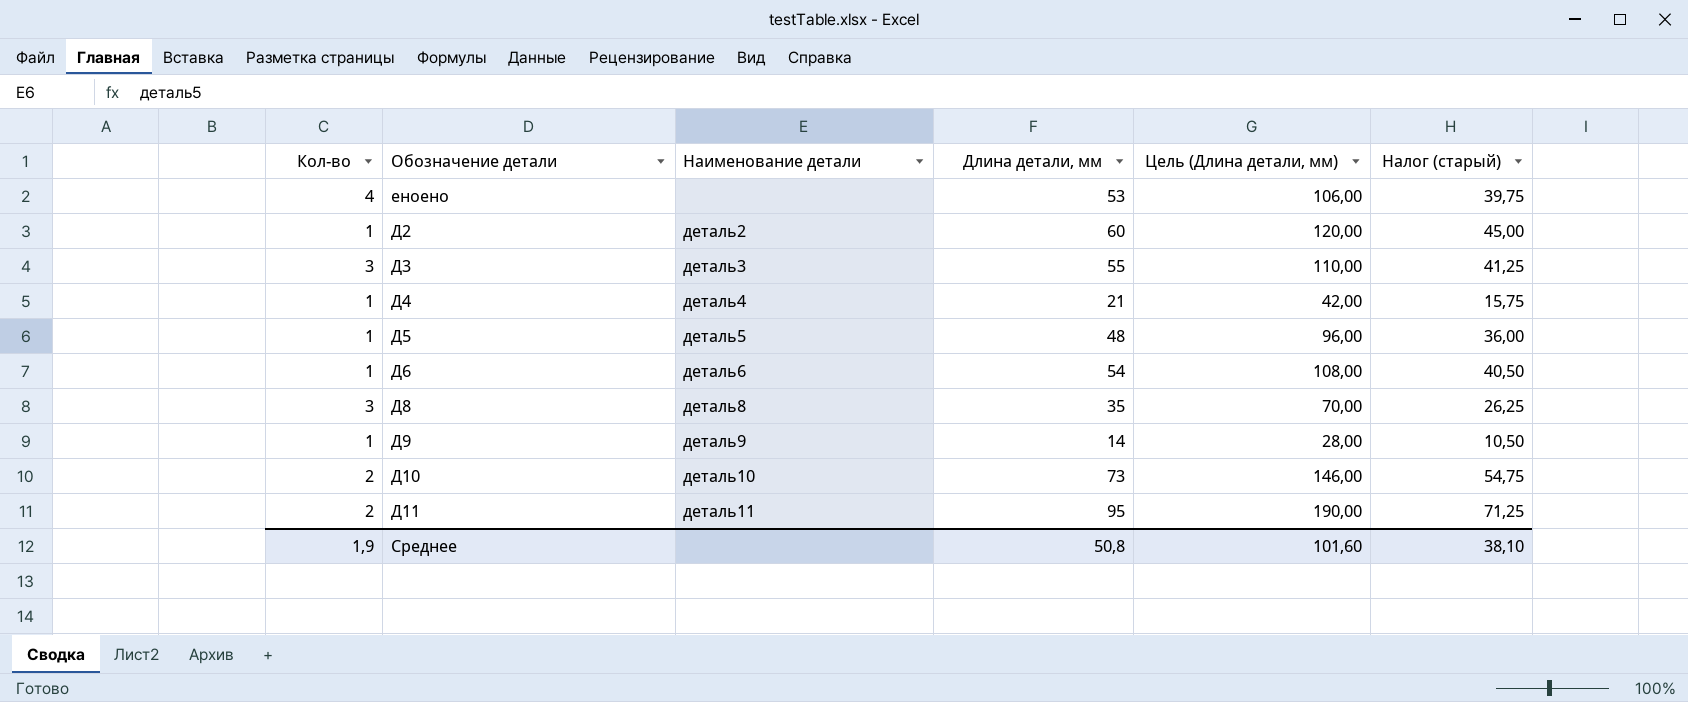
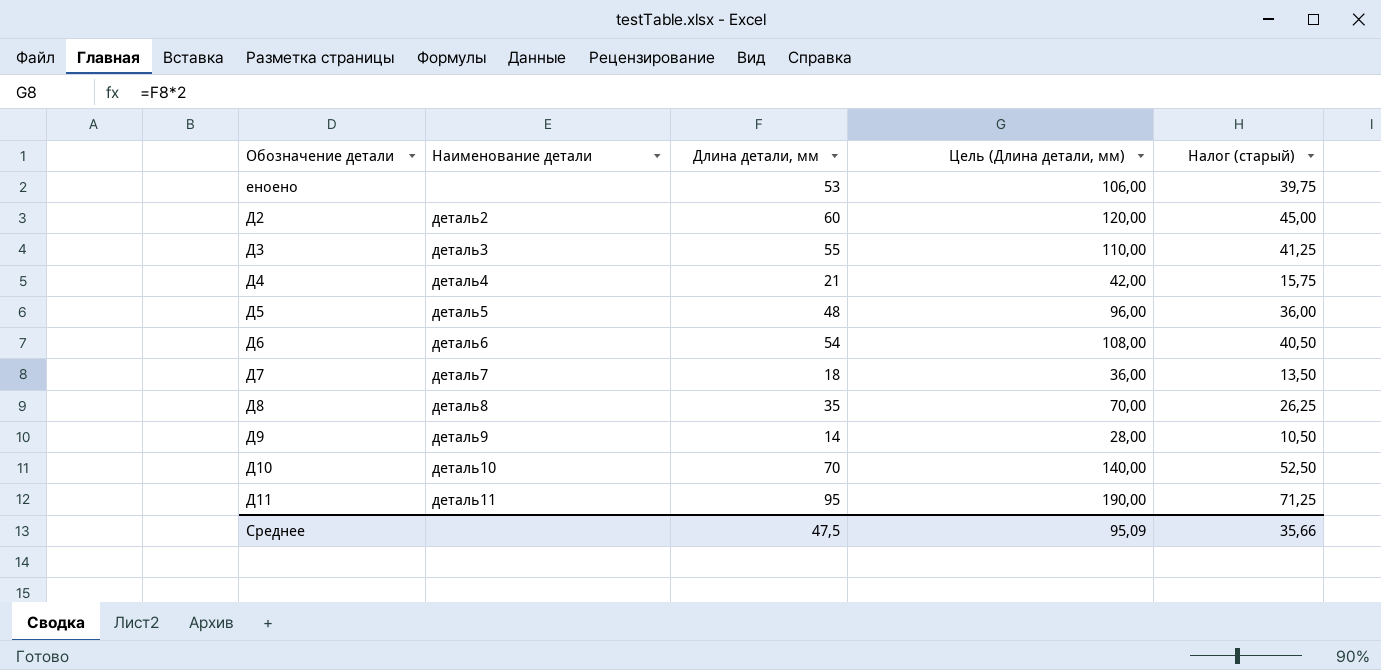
column Кол-во | position: 1 -> none
row Д7: none -> деталь7 | 18 | 36,00 | 13,50
Д10 | Длина детали, мм: 73 -> 70
Д10 | Цель (Длина детали, мм): 146,00 -> 140,00
Д10 | Налог (старый): 54,75 -> 52,50
Среднее | Длина детали, мм: 50,8 -> 47,5
Среднее | Цель (Длина детали, мм): 101,60 -> 95,09
Среднее | Налог (старый): 38,10 -> 35,66

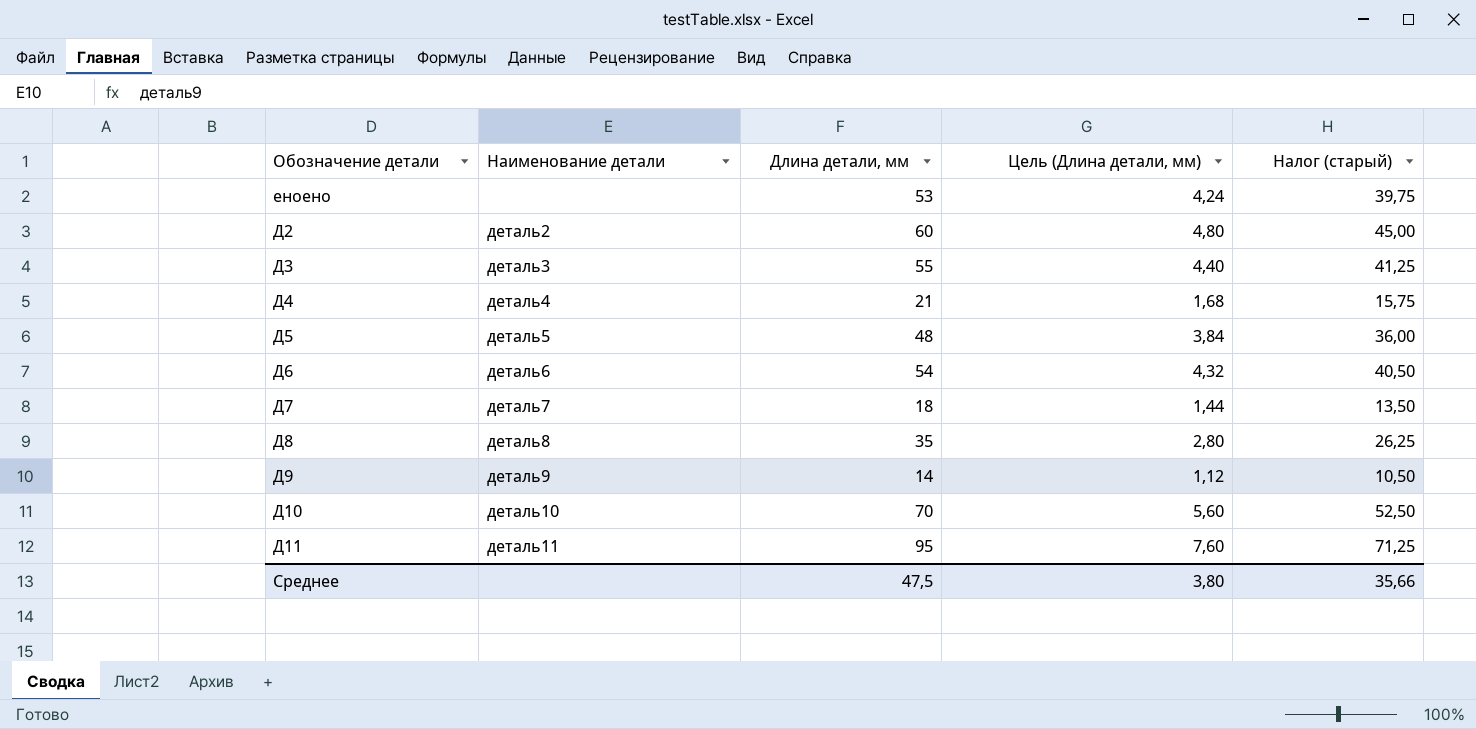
column Цель (Длина детали, мм) | formula: [Длина детали, мм] * 2 -> [Длина детали, мм] * 0,08
Среднее | Цель (Длина детали, мм): 95,09 -> 3,80

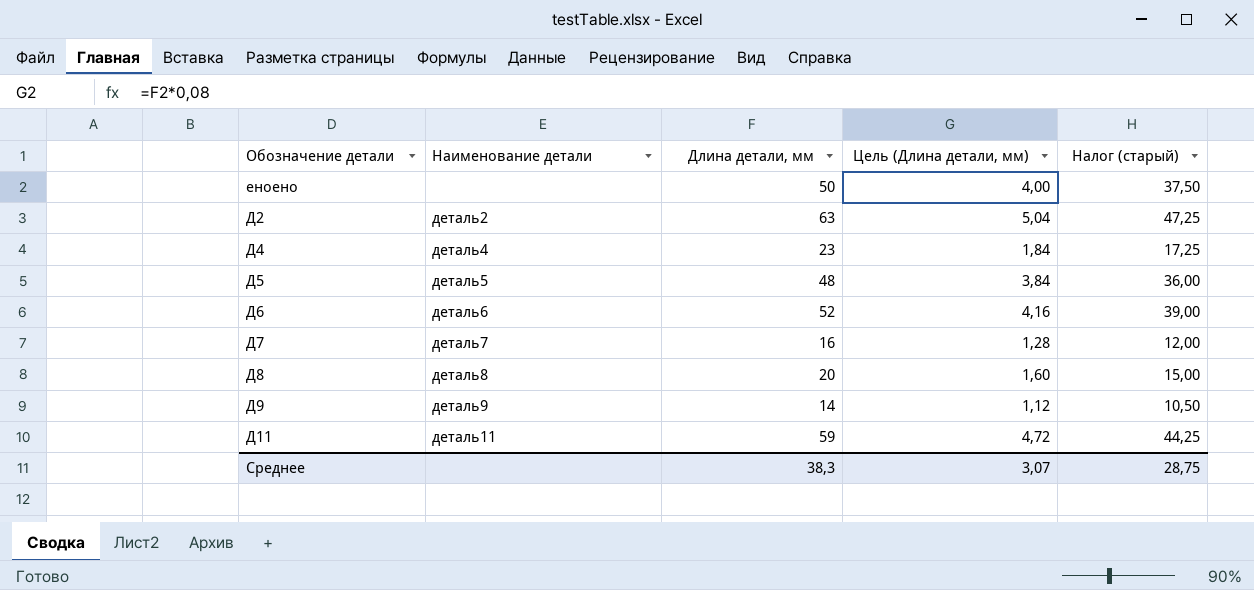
row Д3: деталь3 | 55 | 4,40 | 41,25 -> none
row Д10: деталь10 | 70 | 5,60 | 52,50 -> none
еноено | Длина детали, мм: 53 -> 50
еноено | Цель (Длина детали, мм): 4,24 -> 4,00
еноено | Налог (старый): 39,75 -> 37,50
Д2 | Длина детали, мм: 60 -> 63
Д2 | Цель (Длина детали, мм): 4,80 -> 5,04
Д2 | Налог (старый): 45,00 -> 47,25
Д4 | Длина детали, мм: 21 -> 23
Д4 | Цель (Длина детали, мм): 1,68 -> 1,84
Д4 | Налог (старый): 15,75 -> 17,25
Д6 | Длина детали, мм: 54 -> 52
Д6 | Цель (Длина детали, мм): 4,32 -> 4,16
Д6 | Налог (старый): 40,50 -> 39,00
Д7 | Длина детали, мм: 18 -> 16
Д7 | Цель (Длина детали, мм): 1,44 -> 1,28
Д7 | Налог (старый): 13,50 -> 12,00
Д8 | Длина детали, мм: 35 -> 20
Д8 | Цель (Длина детали, мм): 2,80 -> 1,60
Д8 | Налог (старый): 26,25 -> 15,00
Д11 | Длина детали, мм: 95 -> 59
Д11 | Цель (Длина детали, мм): 7,60 -> 4,72
Д11 | Налог (старый): 71,25 -> 44,25
Среднее | Длина детали, мм: 47,5 -> 38,3
Среднее | Цель (Длина детали, мм): 3,80 -> 3,07
Среднее | Налог (старый): 35,66 -> 28,75

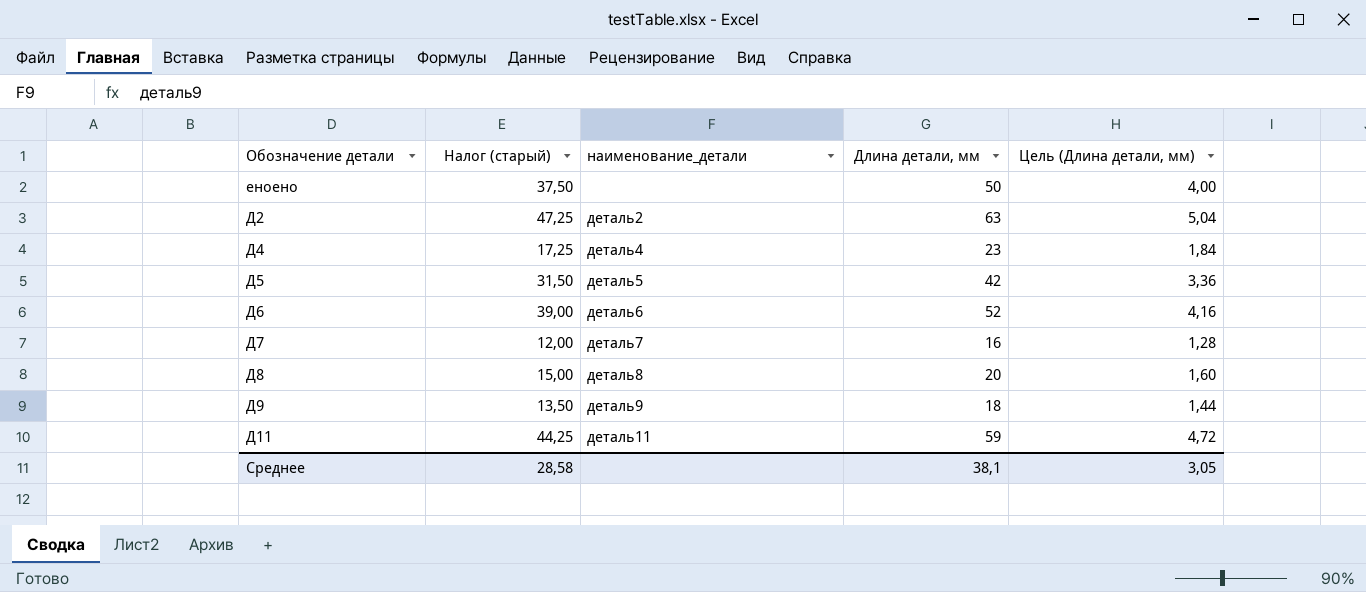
column Налог (старый) | position: 5 -> 2
column name: Наименование детали -> наименование_детали
Д5 | Налог (старый): 36,00 -> 31,50
Д5 | Длина детали, мм: 48 -> 42
Д5 | Цель (Длина детали, мм): 3,84 -> 3,36
Д9 | Налог (старый): 10,50 -> 13,50
Д9 | Длина детали, мм: 14 -> 18
Д9 | Цель (Длина детали, мм): 1,12 -> 1,44
Среднее | Налог (старый): 28,75 -> 28,58
Среднее | Длина детали, мм: 38,3 -> 38,1
Среднее | Цель (Длина детали, мм): 3,07 -> 3,05

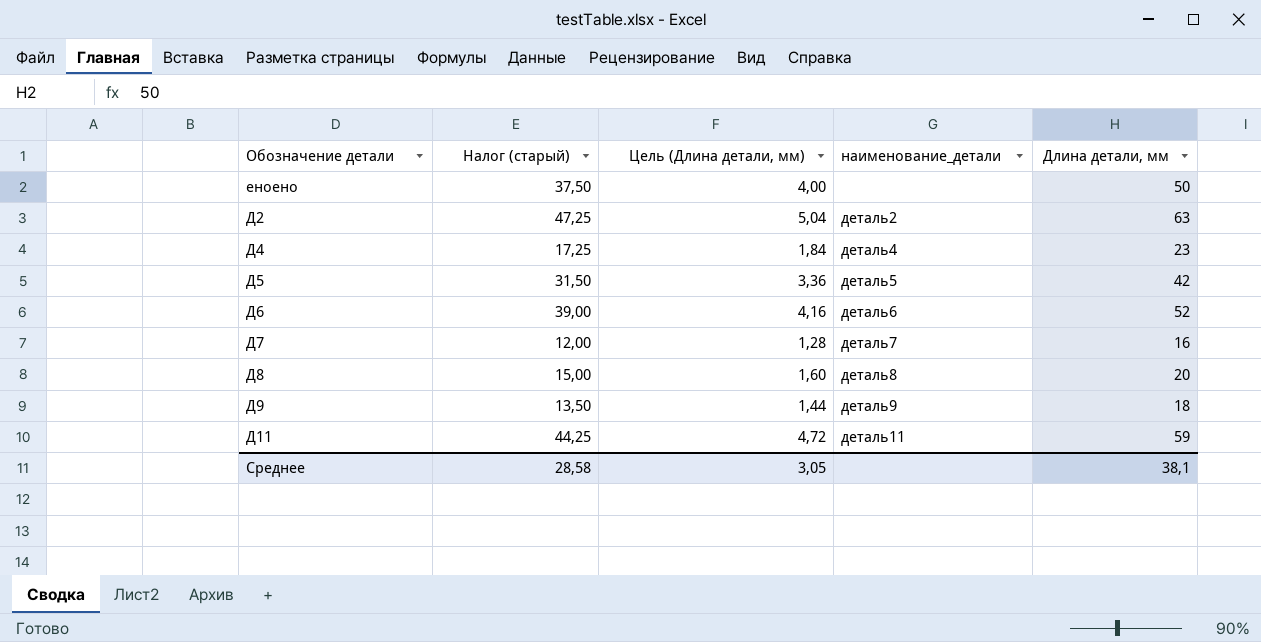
column Цель (Длина детали, мм) | position: 5 -> 3

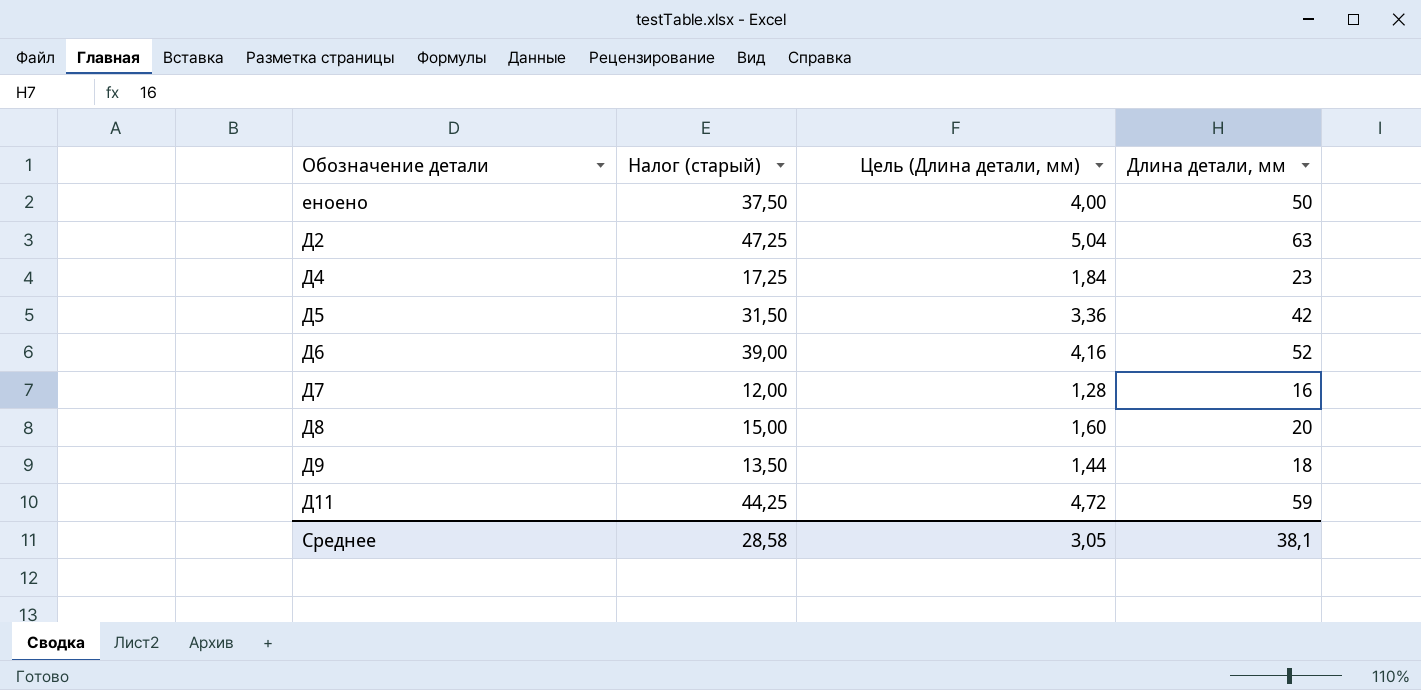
column наименование_детали | position: 4 -> none

